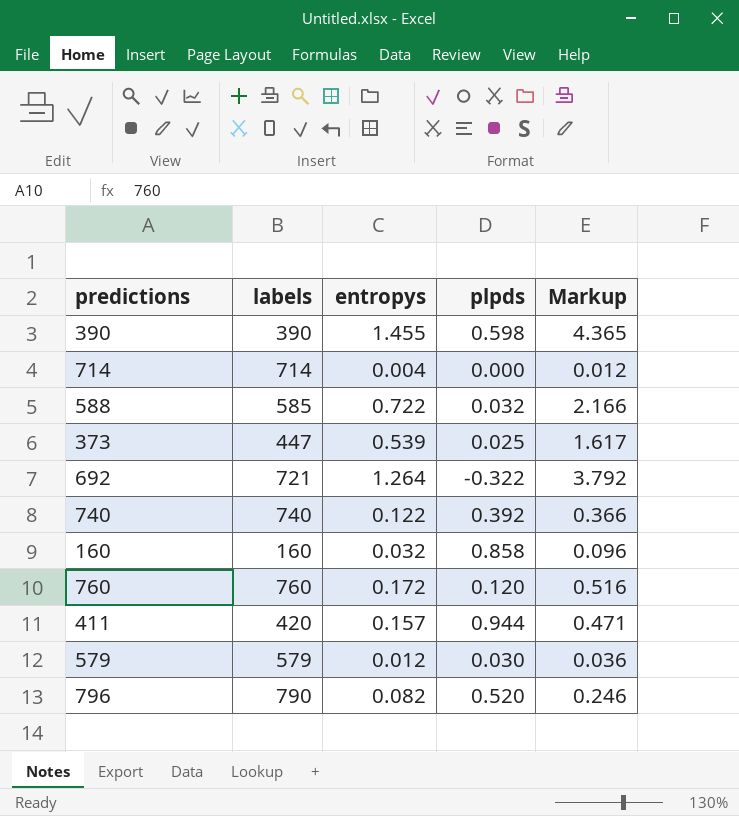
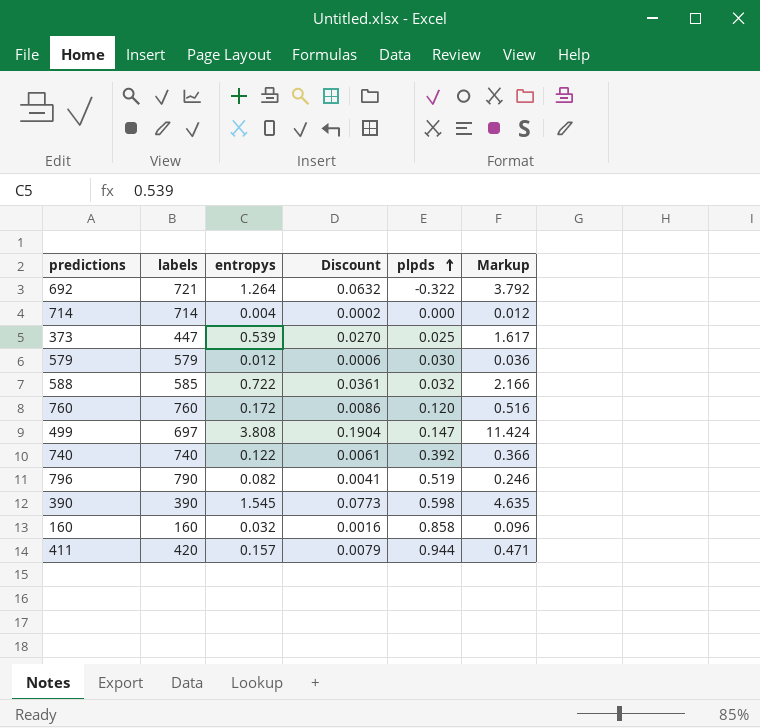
row order: none -> plpds ascending
column Discount | formula: none -> [entropys] * 0.05
row 499: none -> 697 | 3.808 | 0.1904 | 0.147 | 11.424
796 | plpds: 0.520 -> 0.519
390 | entropys: 1.455 -> 1.545
390 | Markup: 4.365 -> 4.635

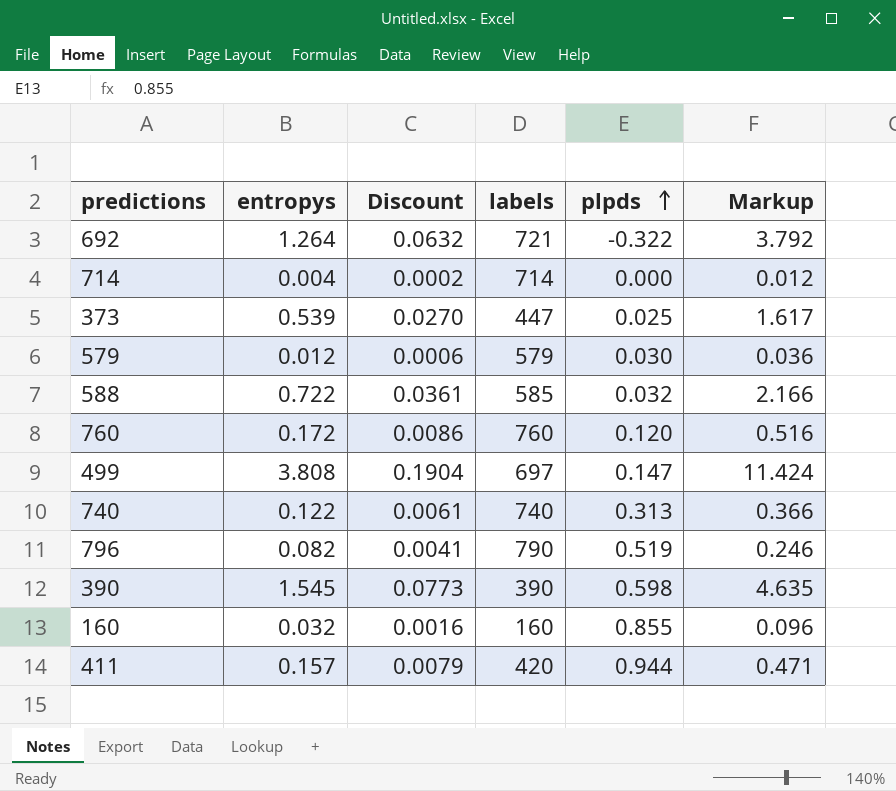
column labels | position: 2 -> 4
740 | plpds: 0.392 -> 0.313
160 | plpds: 0.858 -> 0.855

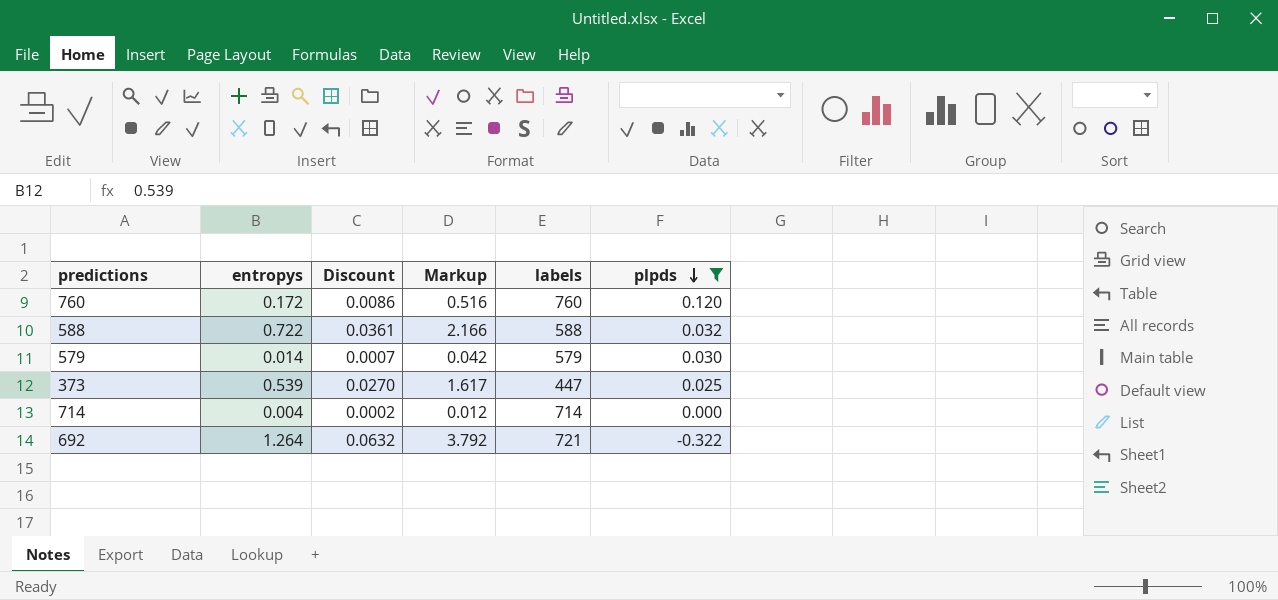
filter: none -> plpds <= 0.120
row order: plpds ascending -> plpds descending
column Markup | position: 6 -> 4
588 | labels: 585 -> 588
579 | entropys: 0.012 -> 0.014
579 | Discount: 0.0006 -> 0.0007
579 | Markup: 0.036 -> 0.042

